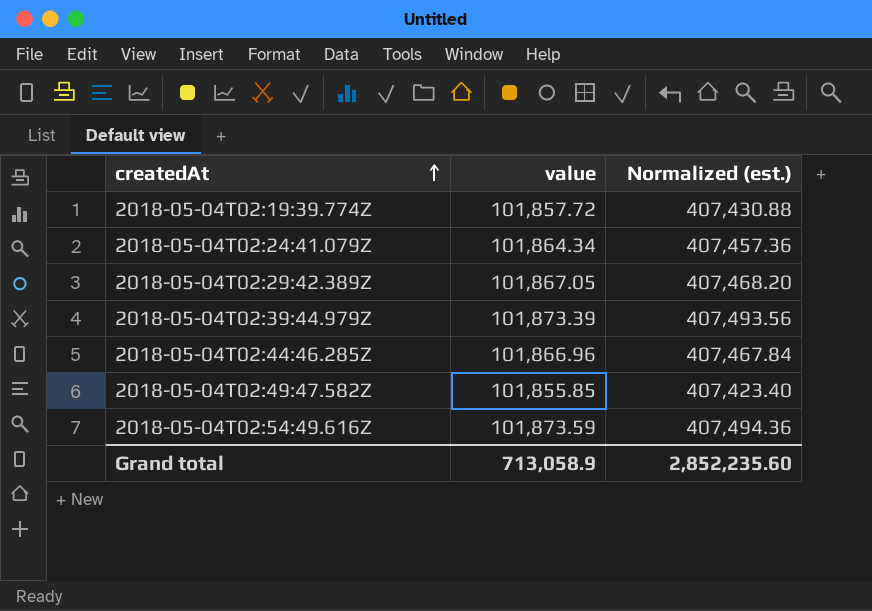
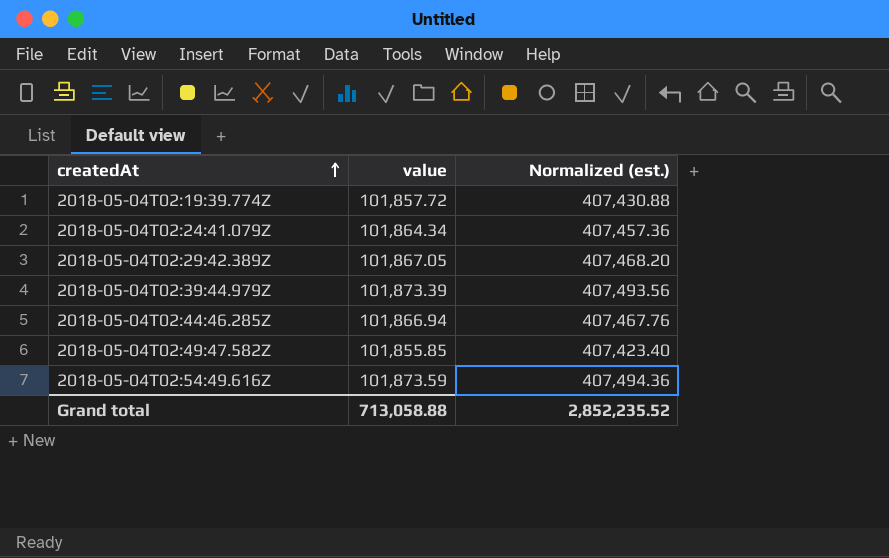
2018-05-04T02:44:46.285Z | value: 101,866.96 -> 101,866.94
2018-05-04T02:44:46.285Z | Normalized (est.): 407,467.84 -> 407,467.76
Grand total | value: 713,058.9 -> 713,058.88
Grand total | Normalized (est.): 2,852,235.60 -> 2,852,235.52

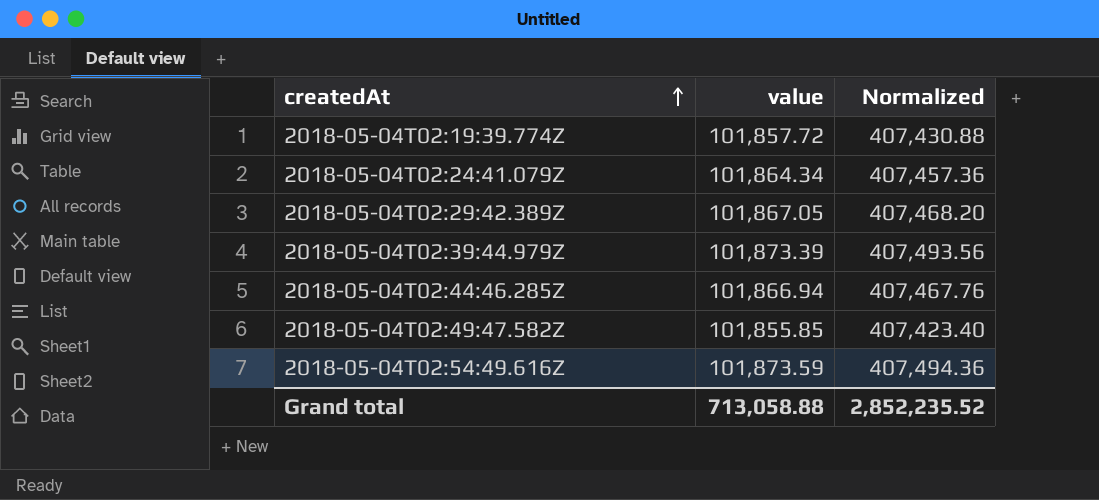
column name: Normalized (est.) -> Normalized

